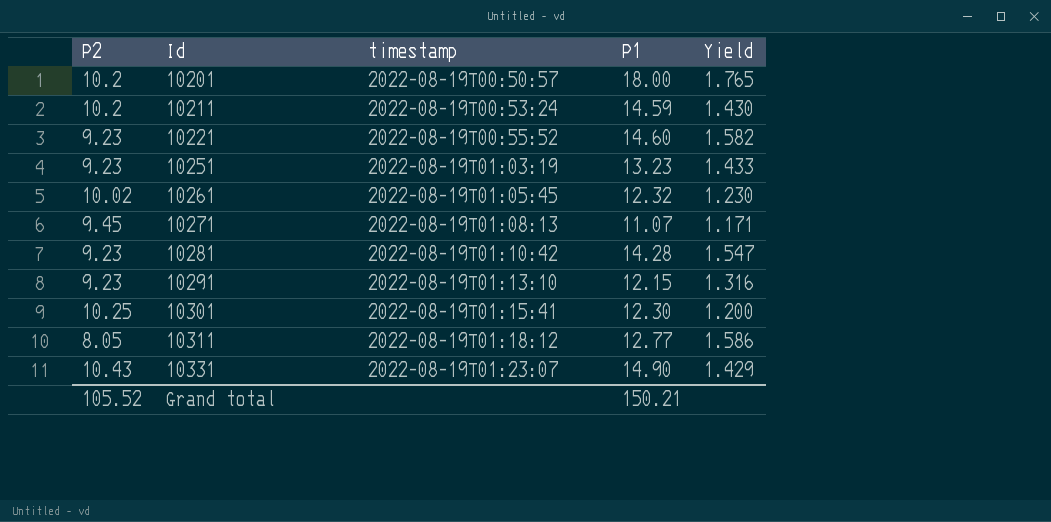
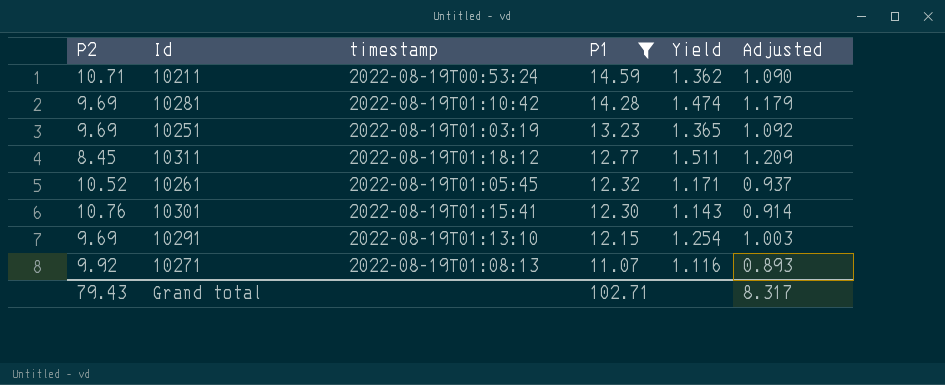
filter: none -> P1 <= 14.59
row order: Id ascending -> P1 descending
column Adjusted | formula: none -> [Yield] * 0.8
10211 | P2: 10.2 -> 10.71
10211 | Yield: 1.430 -> 1.362
10281 | P2: 9.23 -> 9.69
10281 | Yield: 1.547 -> 1.474
10251 | P2: 9.23 -> 9.69
10251 | Yield: 1.433 -> 1.365
10311 | P2: 8.05 -> 8.45
10311 | Yield: 1.586 -> 1.511
10261 | P2: 10.02 -> 10.52
10261 | Yield: 1.230 -> 1.171
10301 | P2: 10.25 -> 10.76
10301 | Yield: 1.200 -> 1.143
10291 | P2: 9.23 -> 9.69
10291 | Yield: 1.316 -> 1.254
10271 | P2: 9.45 -> 9.92
10271 | Yield: 1.171 -> 1.116
Grand total | P2: 105.52 -> 79.43
Grand total | P1: 150.21 -> 102.71

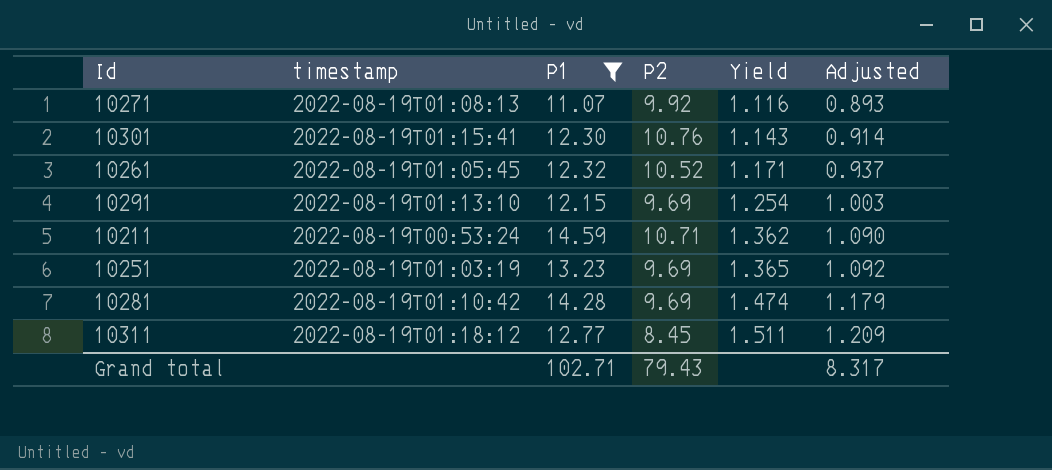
row order: P1 descending -> Yield ascending
column P2 | position: 1 -> 4

